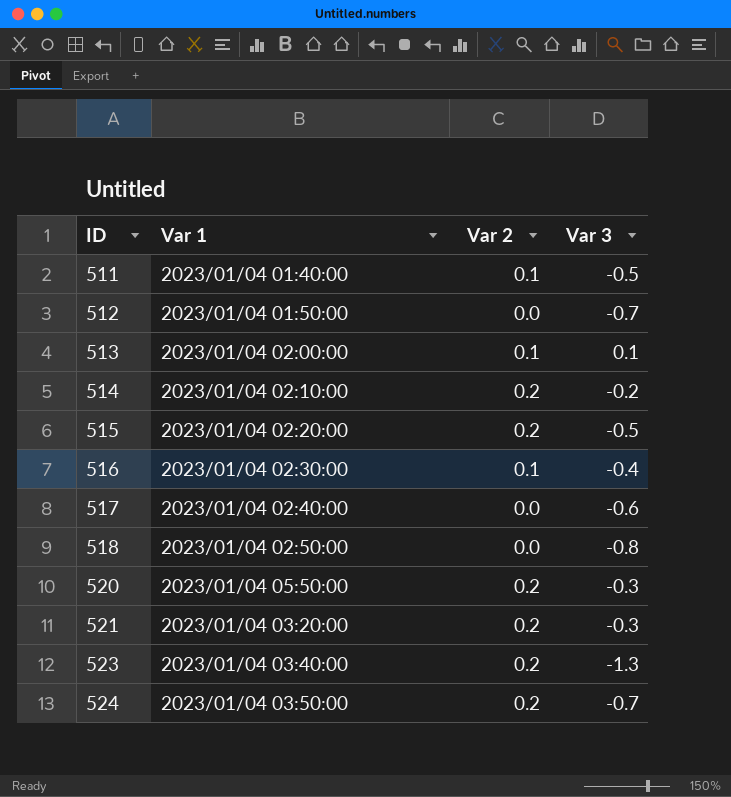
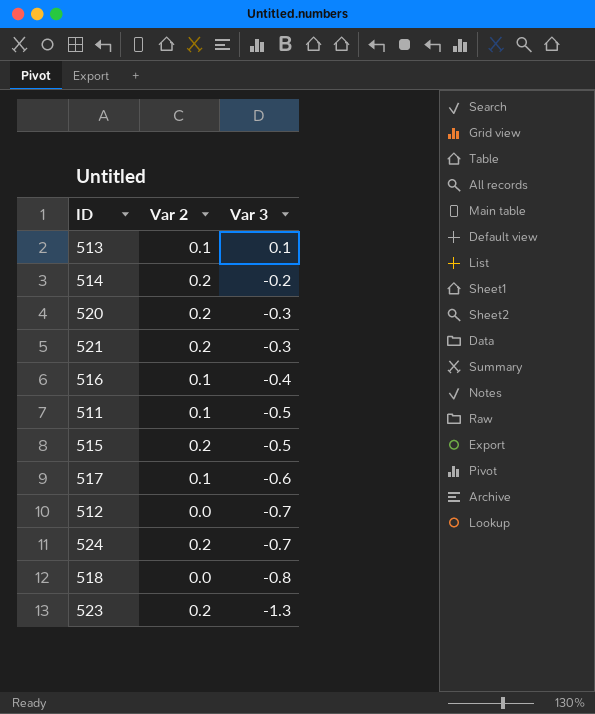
row order: ID ascending -> Var 3 descending
column Var 1 | position: 2 -> none
517 | Var 2: 0.0 -> 0.1

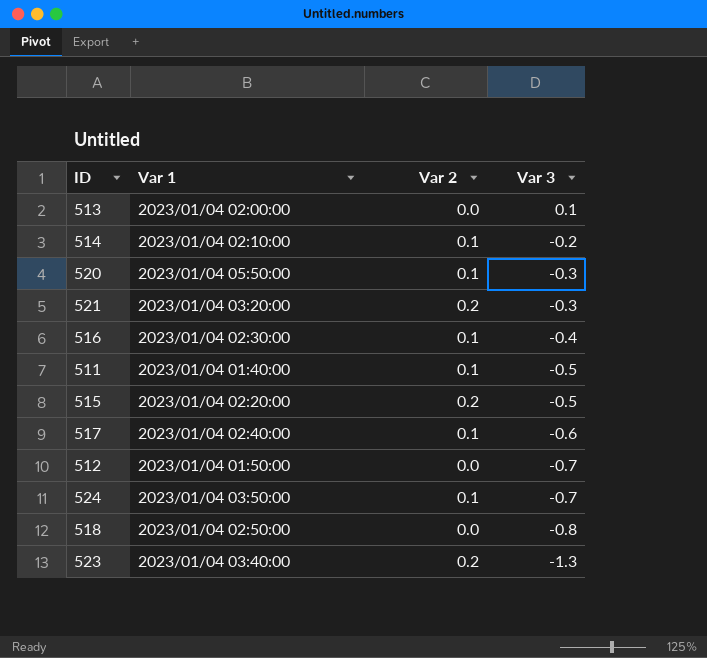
column Var 1 | position: none -> 2
513 | Var 2: 0.1 -> 0.0
514 | Var 2: 0.2 -> 0.1
520 | Var 2: 0.2 -> 0.1
524 | Var 2: 0.2 -> 0.1

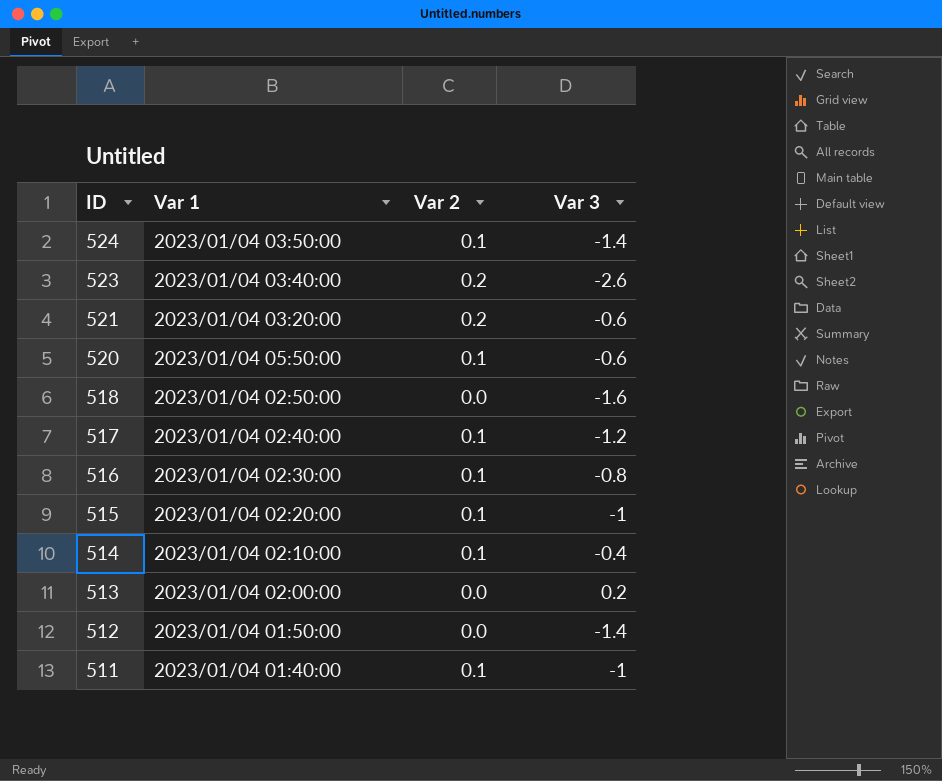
row order: Var 3 descending -> ID descending
524 | Var 3: -0.7 -> -1.4
523 | Var 3: -1.3 -> -2.6
521 | Var 3: -0.3 -> -0.6
520 | Var 3: -0.3 -> -0.6
518 | Var 3: -0.8 -> -1.6
517 | Var 3: -0.6 -> -1.2
516 | Var 3: -0.4 -> -0.8
515 | Var 2: 0.2 -> 0.1
515 | Var 3: -0.5 -> -1
514 | Var 3: -0.2 -> -0.4
513 | Var 3: 0.1 -> 0.2
512 | Var 3: -0.7 -> -1.4
511 | Var 3: -0.5 -> -1

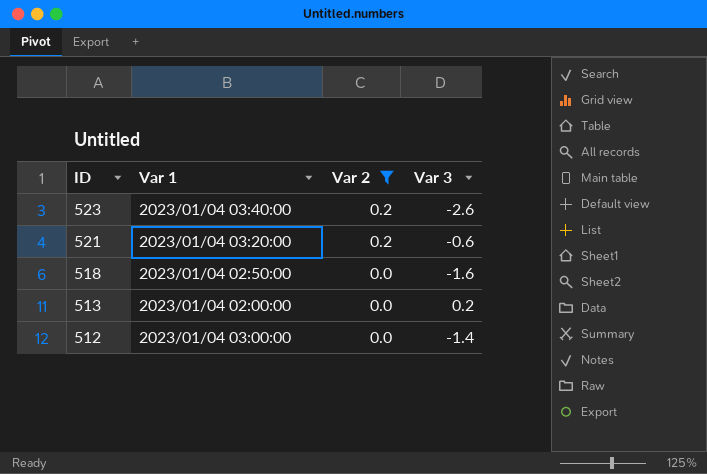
filter: none -> Var 2 != 0.1
512 | Var 1: 2023/01/04 01:50:00 -> 2023/01/04 03:00:00

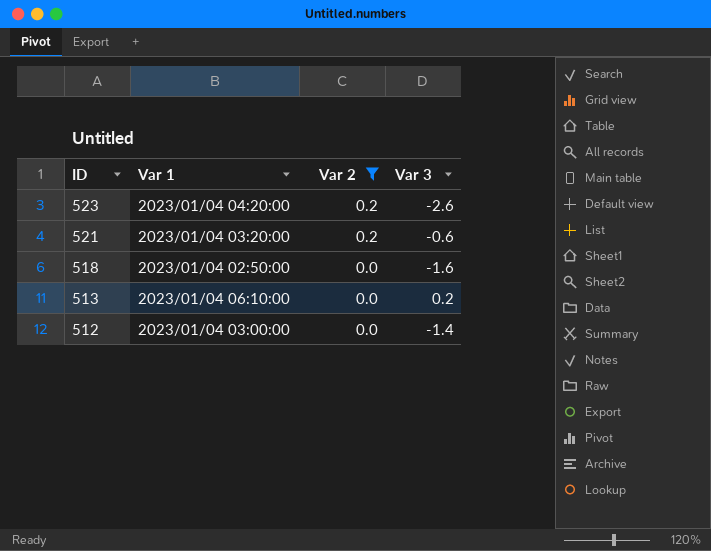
523 | Var 1: 2023/01/04 03:40:00 -> 2023/01/04 04:20:00
513 | Var 1: 2023/01/04 02:00:00 -> 2023/01/04 06:10:00

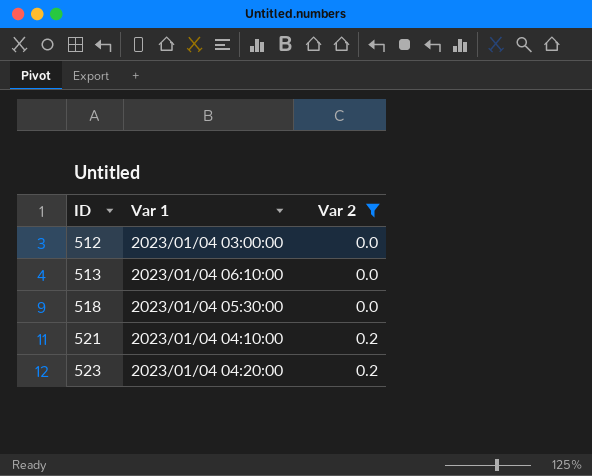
row order: ID descending -> ID ascending
column Var 3 | position: 4 -> none
518 | Var 1: 2023/01/04 02:50:00 -> 2023/01/04 05:30:00
521 | Var 1: 2023/01/04 03:20:00 -> 2023/01/04 04:10:00

